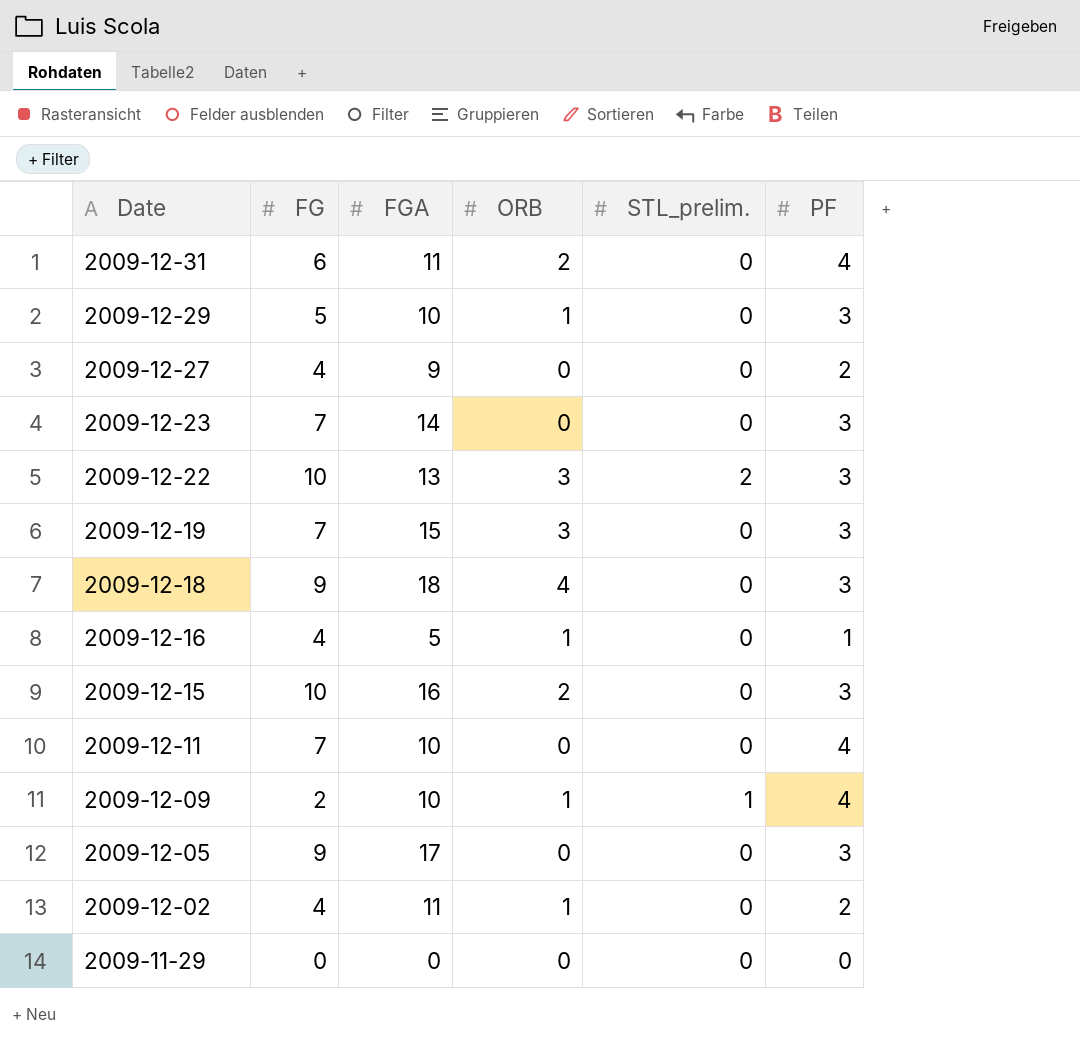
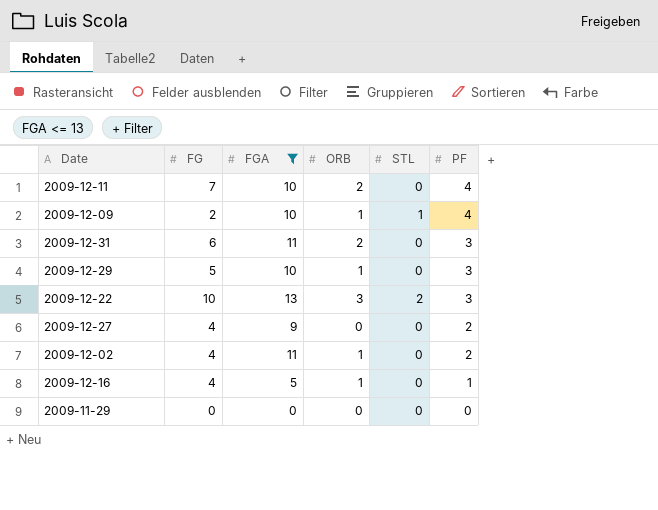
filter: none -> FGA <= 13
row order: Date descending -> PF descending
column name: STL_prelim. -> STL
2009-12-11 | ORB: 0 -> 2
2009-12-31 | PF: 4 -> 3

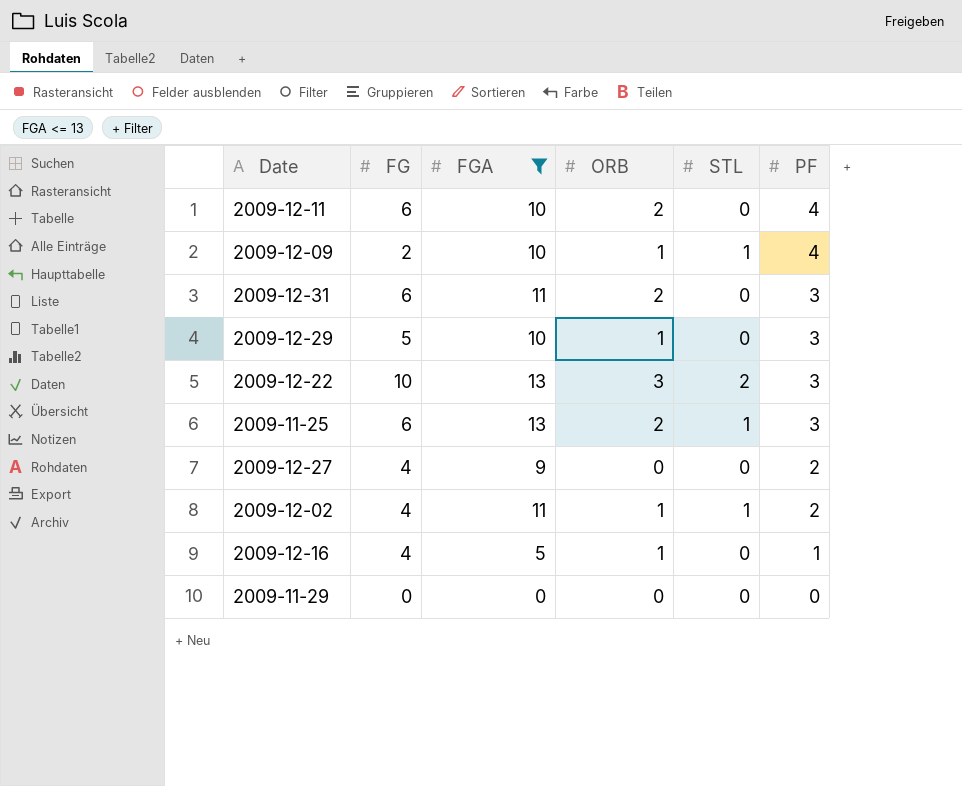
2009-12-11 | FG: 7 -> 6
row 2009-11-25: none -> 6 | 13 | 2 | 1 | 3
2009-12-02 | STL: 0 -> 1

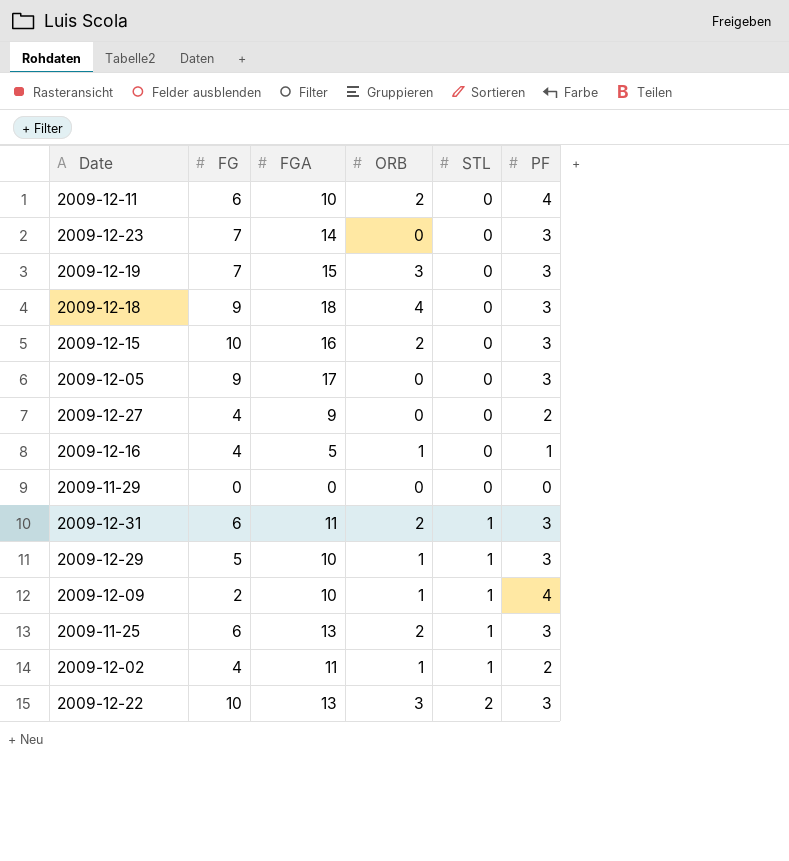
filter: FGA <= 13 -> none
row order: PF descending -> STL ascending
2009-12-31 | STL: 0 -> 1
2009-12-29 | STL: 0 -> 1

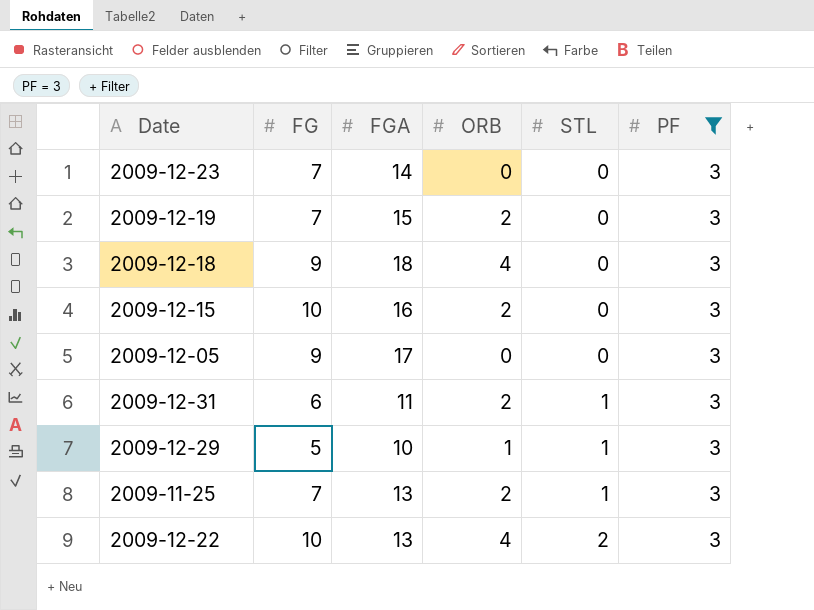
filter: none -> PF = 3
2009-12-19 | ORB: 3 -> 2
2009-11-25 | FG: 6 -> 7
2009-12-22 | ORB: 3 -> 4

